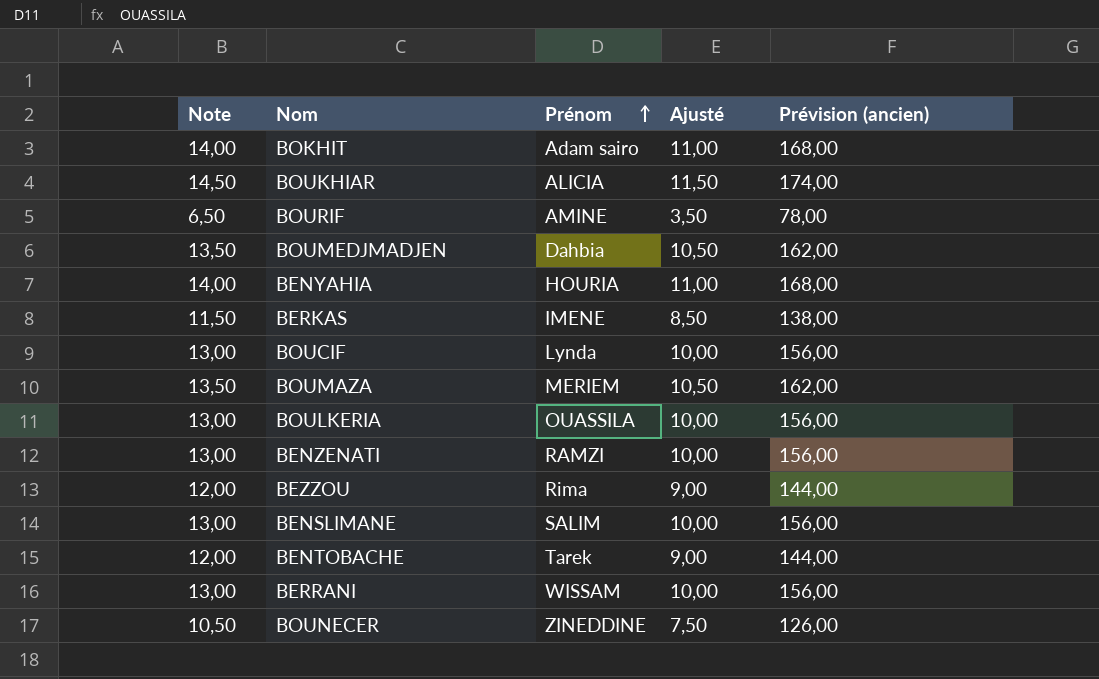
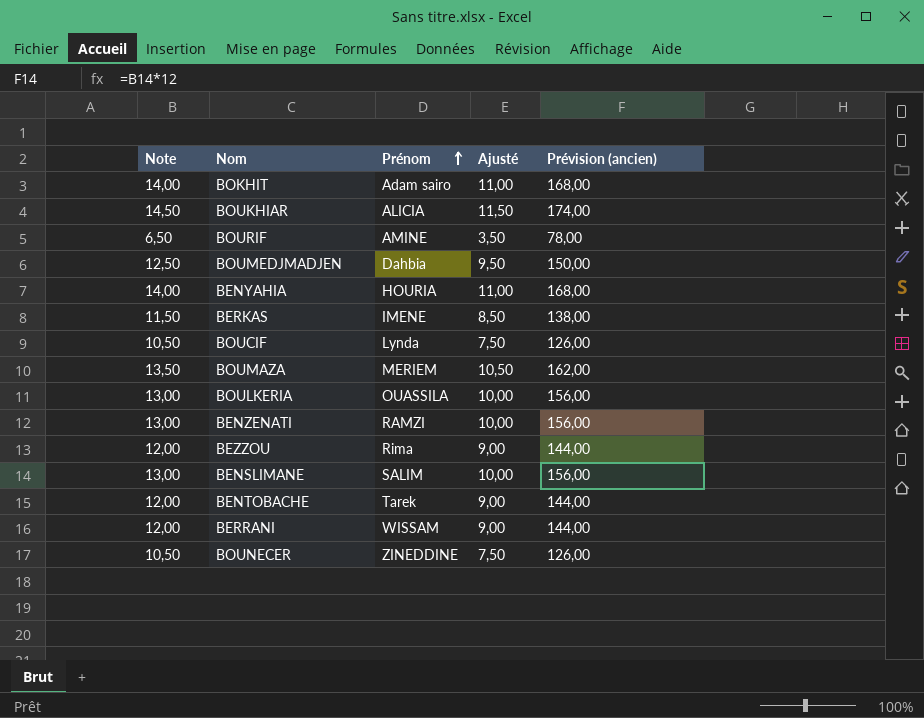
BOUMEDJMADJEN | Note: 13,50 -> 12,50
BOUMEDJMADJEN | Ajusté: 10,50 -> 9,50
BOUMEDJMADJEN | Prévision (ancien): 162,00 -> 150,00
BOUCIF | Note: 13,00 -> 10,50
BOUCIF | Ajusté: 10,00 -> 7,50
BOUCIF | Prévision (ancien): 156,00 -> 126,00
BERRANI | Note: 13,00 -> 12,00
BERRANI | Ajusté: 10,00 -> 9,00
BERRANI | Prévision (ancien): 156,00 -> 144,00

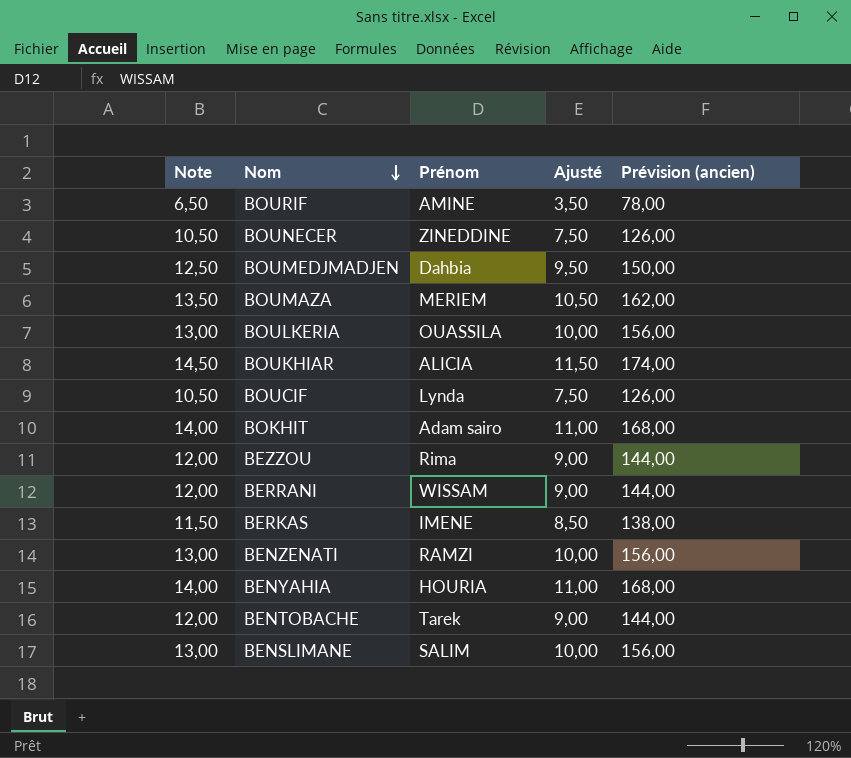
row order: Prénom ascending -> Nom descending

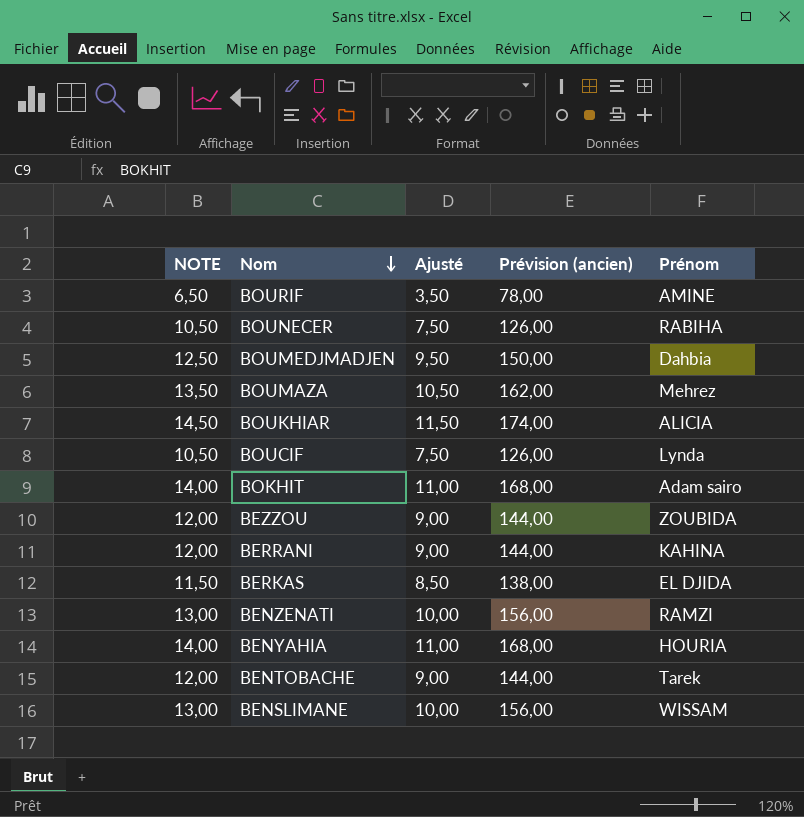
column name: Note -> NOTE
column Prénom | position: 3 -> 5
row BOULKERIA: 13,00 | OUASSILA | 10,00 | 156,00 -> none
BOUNECER | Prénom: ZINEDDINE -> RABIHA
BOUMAZA | Prénom: MERIEM -> Mehrez
BEZZOU | Prénom: Rima -> ZOUBIDA
BERRANI | Prénom: WISSAM -> KAHINA
BERKAS | Prénom: IMENE -> EL DJIDA
BENSLIMANE | Prénom: SALIM -> WISSAM

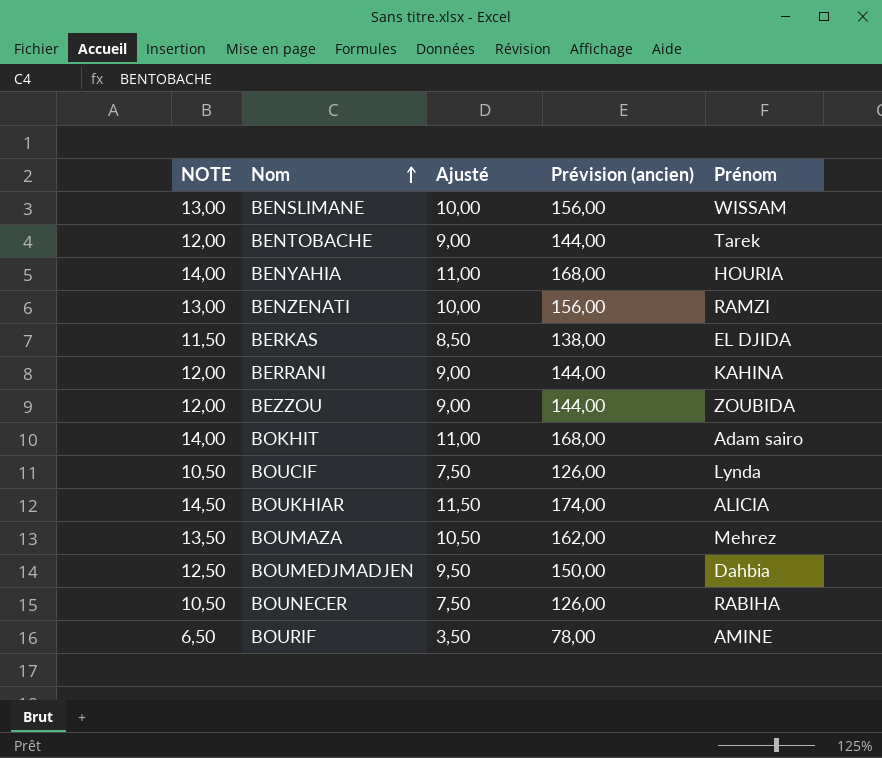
row order: Nom descending -> Nom ascending

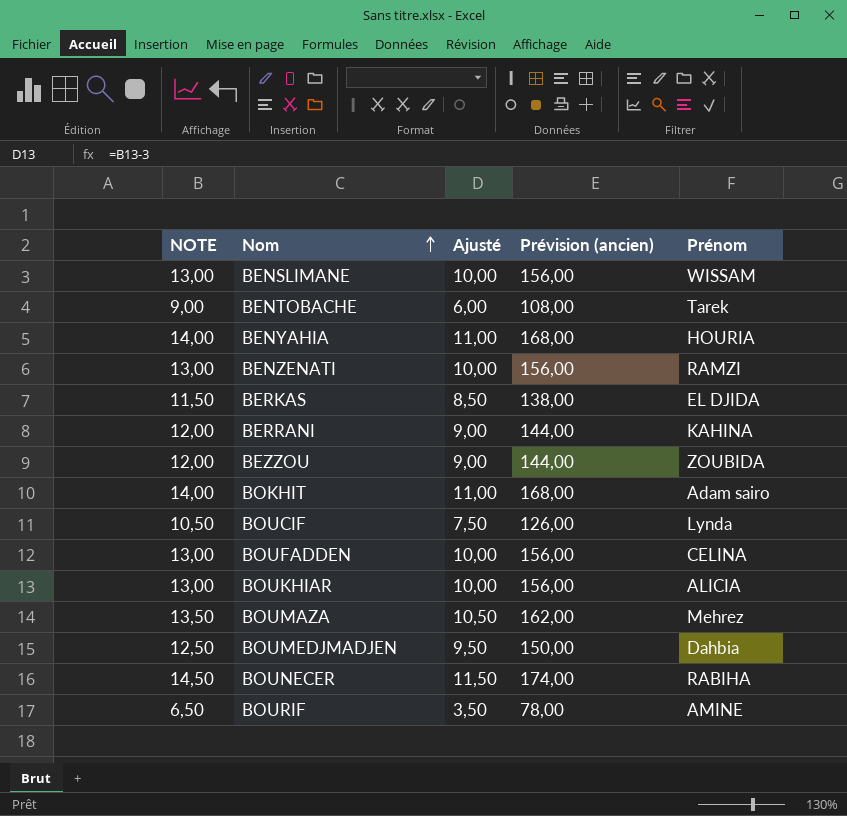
BENTOBACHE | NOTE: 12,00 -> 9,00
BENTOBACHE | Ajusté: 9,00 -> 6,00
BENTOBACHE | Prévision (ancien): 144,00 -> 108,00
row BOUFADDEN: none -> 13,00 | 10,00 | 156,00 | CELINA
BOUKHIAR | NOTE: 14,50 -> 13,00
BOUKHIAR | Ajusté: 11,50 -> 10,00
BOUKHIAR | Prévision (ancien): 174,00 -> 156,00
BOUNECER | NOTE: 10,50 -> 14,50
BOUNECER | Ajusté: 7,50 -> 11,50
BOUNECER | Prévision (ancien): 126,00 -> 174,00

